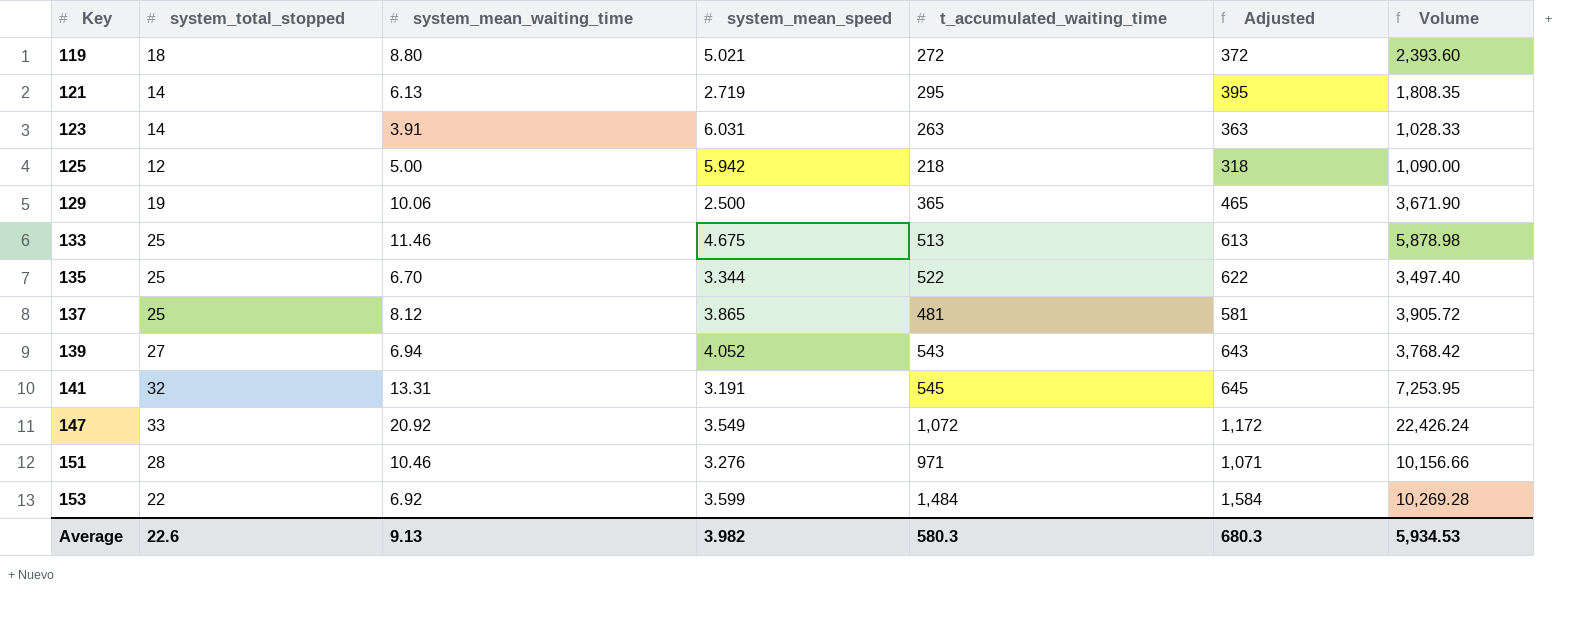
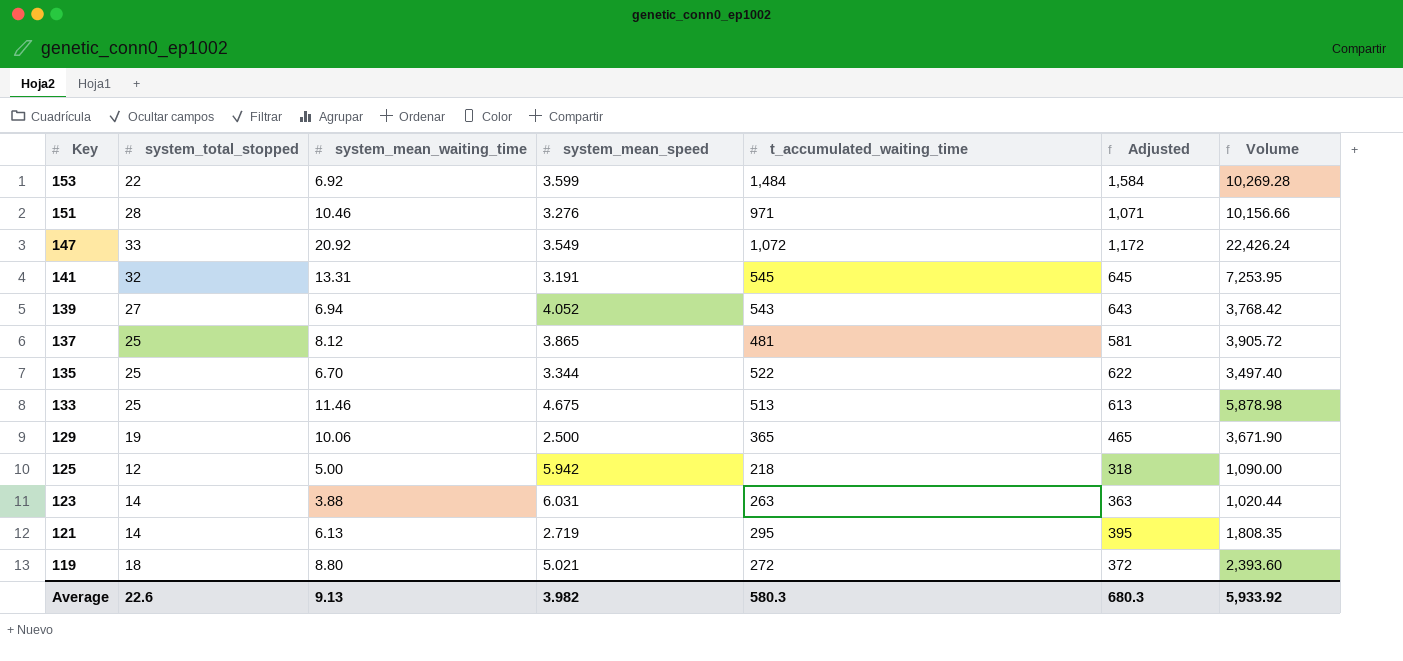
row order: Key ascending -> Key descending
123 | system_mean_waiting_time: 3.91 -> 3.88
123 | Volume: 1,028.33 -> 1,020.44
Average | Volume: 5,934.53 -> 5,933.92

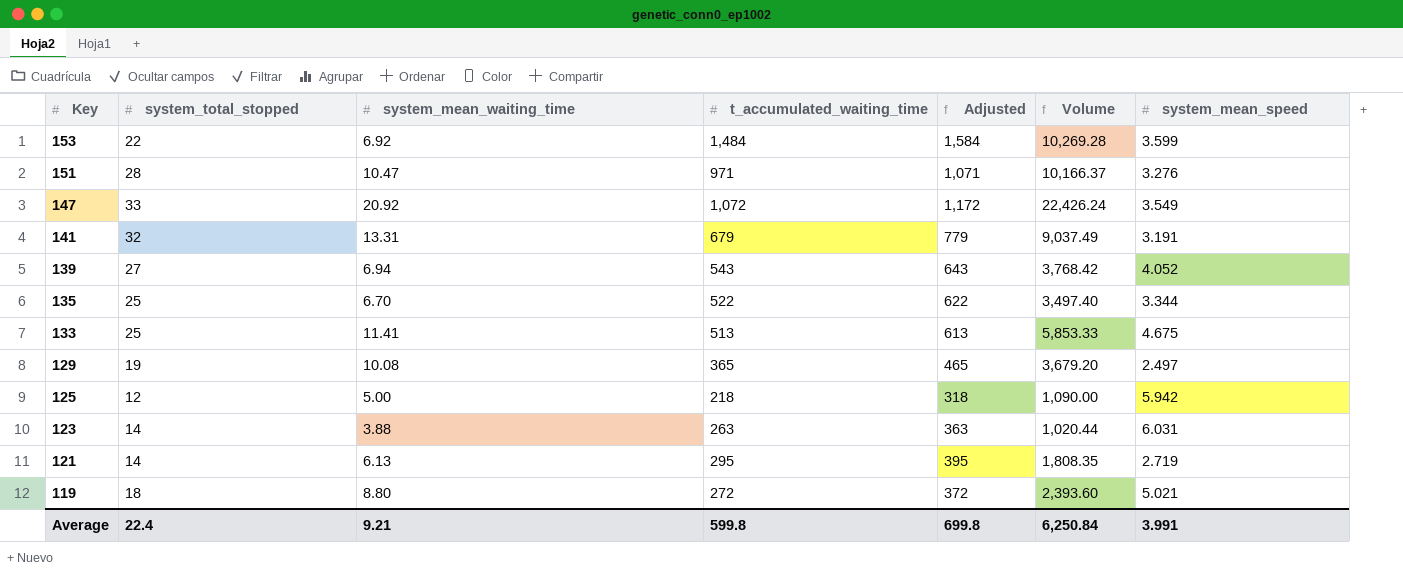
column system_mean_speed | position: 4 -> 7
row 137: 25 | 8.12 | 3.865 | 481 | 581 | 3,905.72 -> none
151 | system_mean_waiting_time: 10.46 -> 10.47
151 | Volume: 10,156.66 -> 10,166.37
141 | t_accumulated_waiting_time: 545 -> 679
141 | Adjusted: 645 -> 779
141 | Volume: 7,253.95 -> 9,037.49
133 | system_mean_waiting_time: 11.46 -> 11.41
133 | Volume: 5,878.98 -> 5,853.33
129 | system_mean_waiting_time: 10.06 -> 10.08
129 | Volume: 3,671.90 -> 3,679.20
129 | system_mean_speed: 2.500 -> 2.497
Average | system_total_stopped: 22.6 -> 22.4
Average | system_mean_waiting_time: 9.13 -> 9.21
Average | t_accumulated_waiting_time: 580.3 -> 599.8
Average | Adjusted: 680.3 -> 699.8
Average | Volume: 5,933.92 -> 6,250.84
Average | system_mean_speed: 3.982 -> 3.991

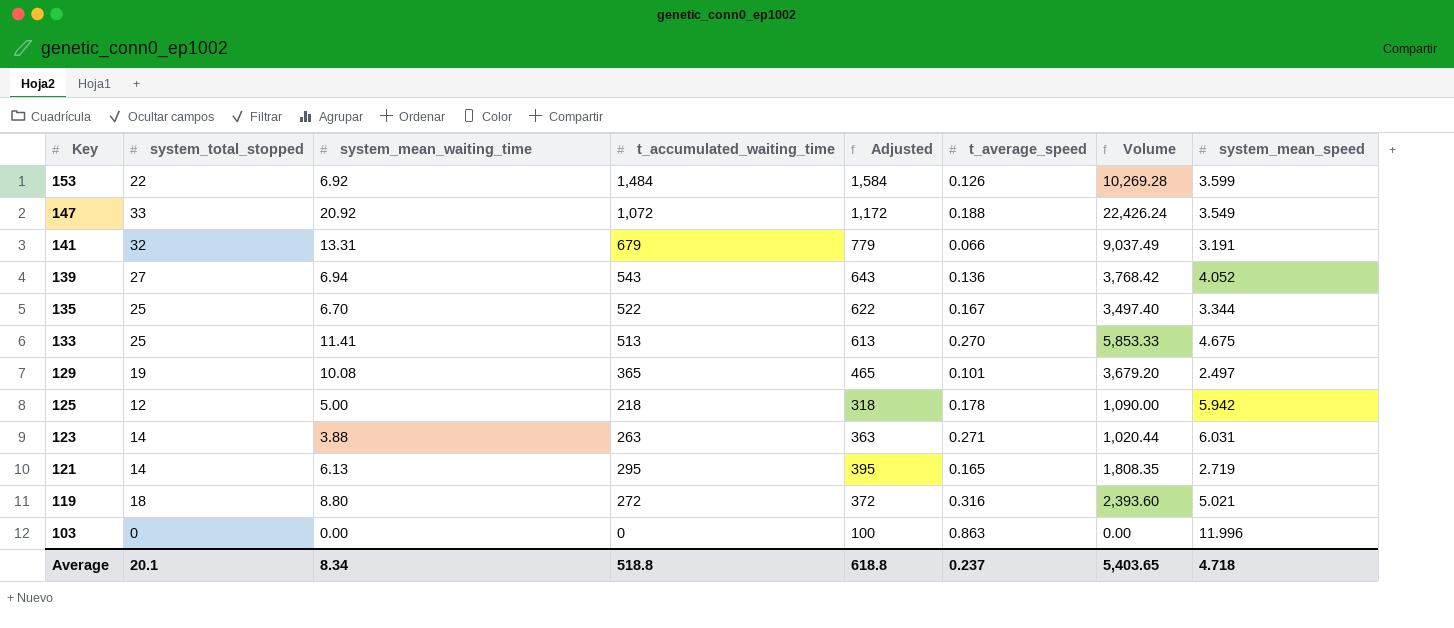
column t_average_speed | position: none -> 6
row 151: 28 | 10.47 | 971 | 1,071 | 10,166.37 | 3.276 -> none
row 103: none -> 0 | 0.00 | 0 | 100 | 0.863 | 0.00 | 11.996
Average | system_total_stopped: 22.4 -> 20.1
Average | system_mean_waiting_time: 9.21 -> 8.34
Average | t_accumulated_waiting_time: 599.8 -> 518.8
Average | Adjusted: 699.8 -> 618.8
Average | Volume: 6,250.84 -> 5,403.65
Average | system_mean_speed: 3.991 -> 4.718

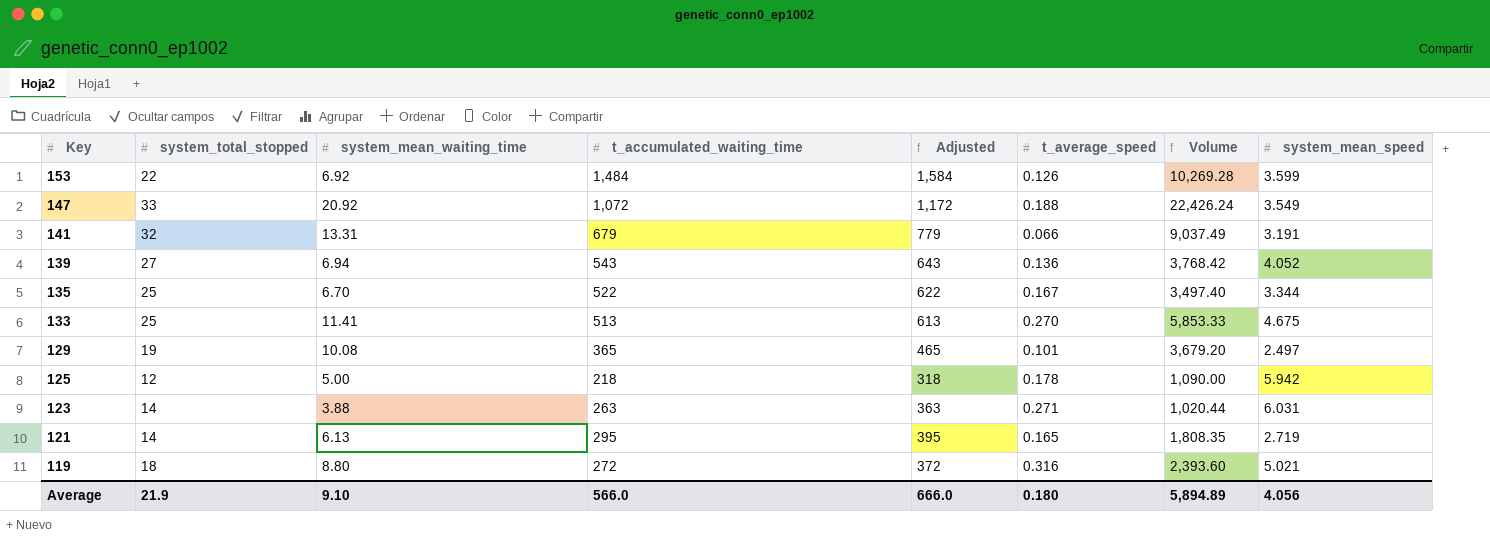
row 103: 0 | 0.00 | 0 | 100 | 0.863 | 0.00 | 11.996 -> none
Average | system_total_stopped: 20.1 -> 21.9
Average | system_mean_waiting_time: 8.34 -> 9.10
Average | t_accumulated_waiting_time: 518.8 -> 566.0
Average | Adjusted: 618.8 -> 666.0
Average | t_average_speed: 0.237 -> 0.180
Average | Volume: 5,403.65 -> 5,894.89
Average | system_mean_speed: 4.718 -> 4.056

